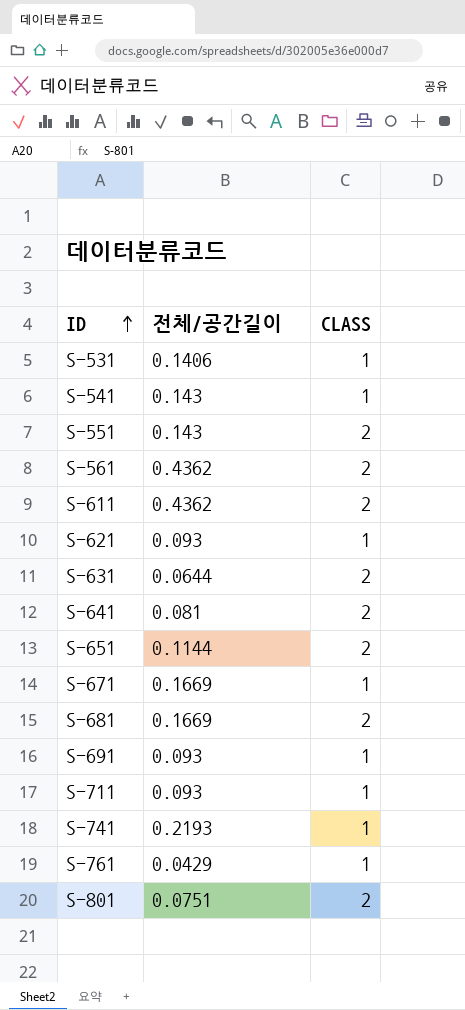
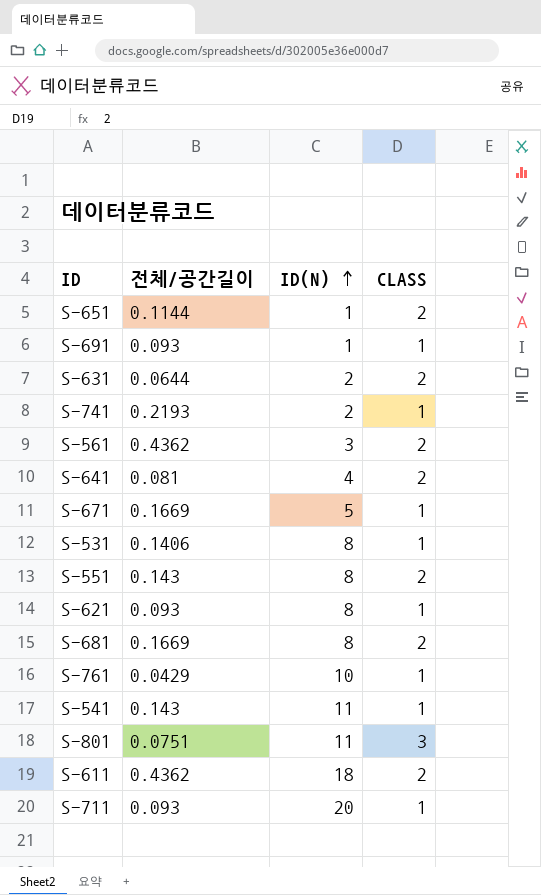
row order: ID ascending -> ID(N) ascending
column ID(N) | position: none -> 3
S-801 | CLASS: 2 -> 3

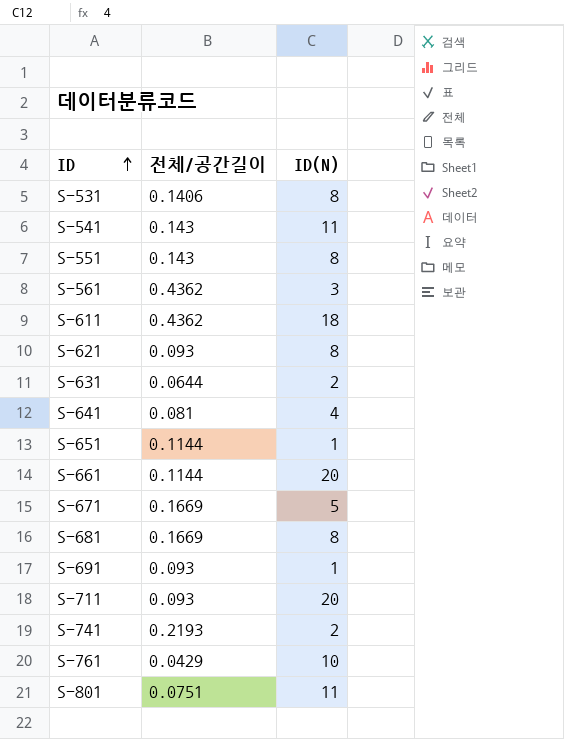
row order: ID(N) ascending -> ID ascending
column CLASS | position: 4 -> none
row S-661: none -> 0.1144 | 20

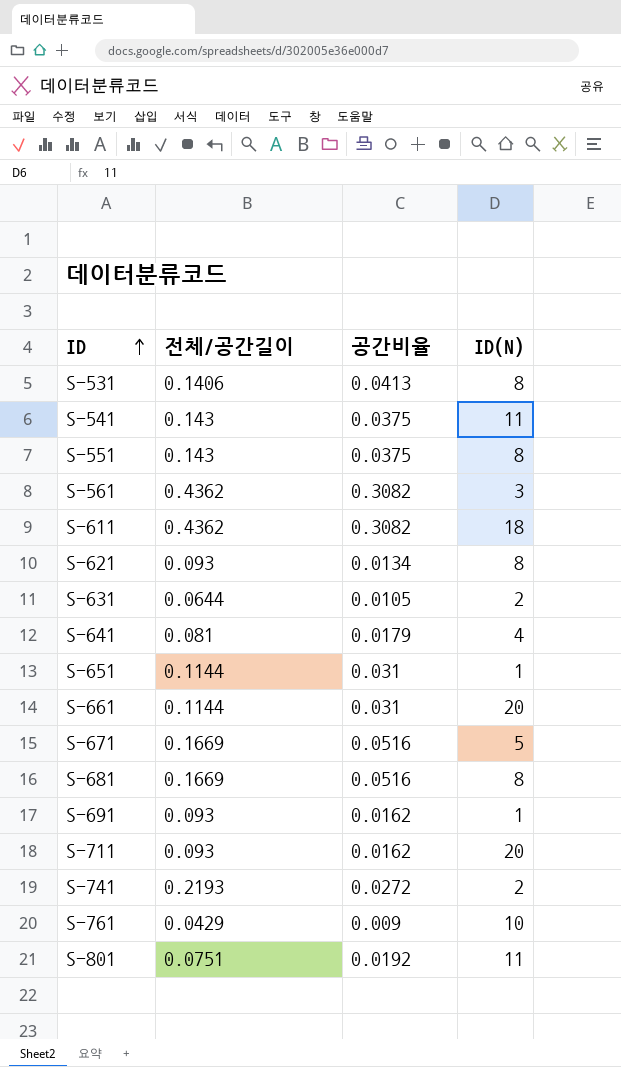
column 공간비율 | position: none -> 3

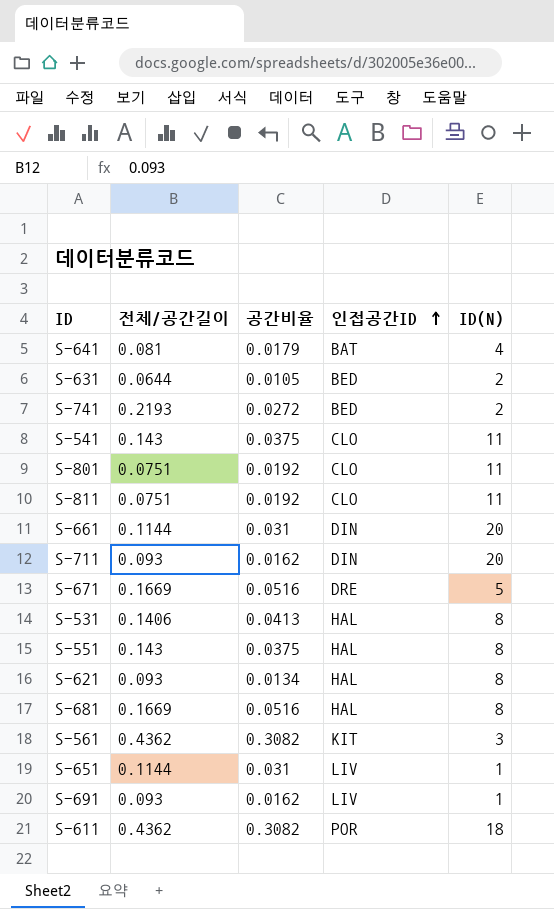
row order: ID ascending -> 인접공간ID ascending
column 인접공간ID | position: none -> 4
row S-761: 0.0429 | 0.009 | 10 -> none
row S-811: none -> 0.0751 | 0.0192 | CLO | 11

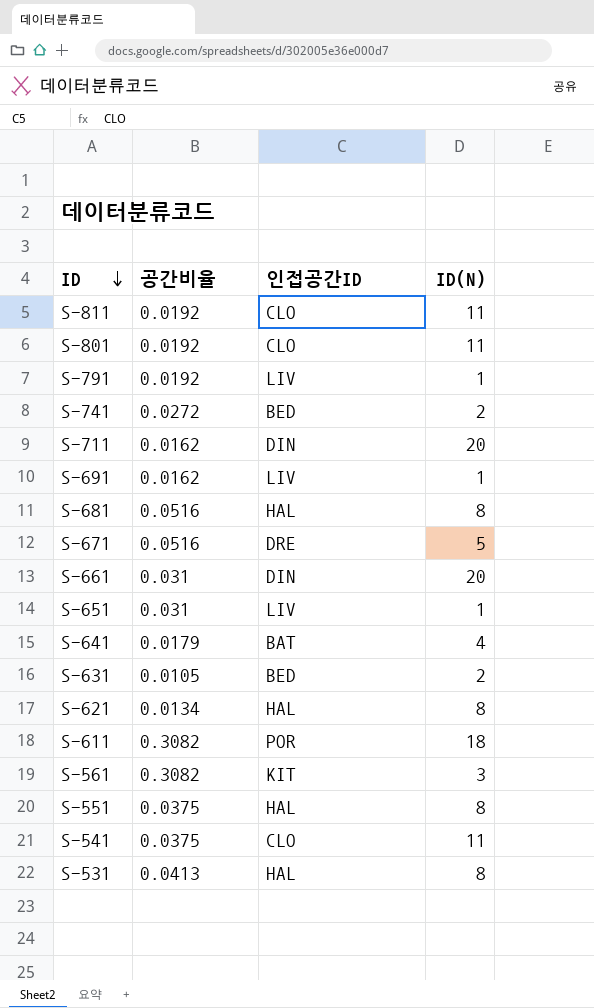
row order: 인접공간ID ascending -> ID descending
column 전체/공간길이 | position: 2 -> none
row S-791: none -> 0.0192 | LIV | 1

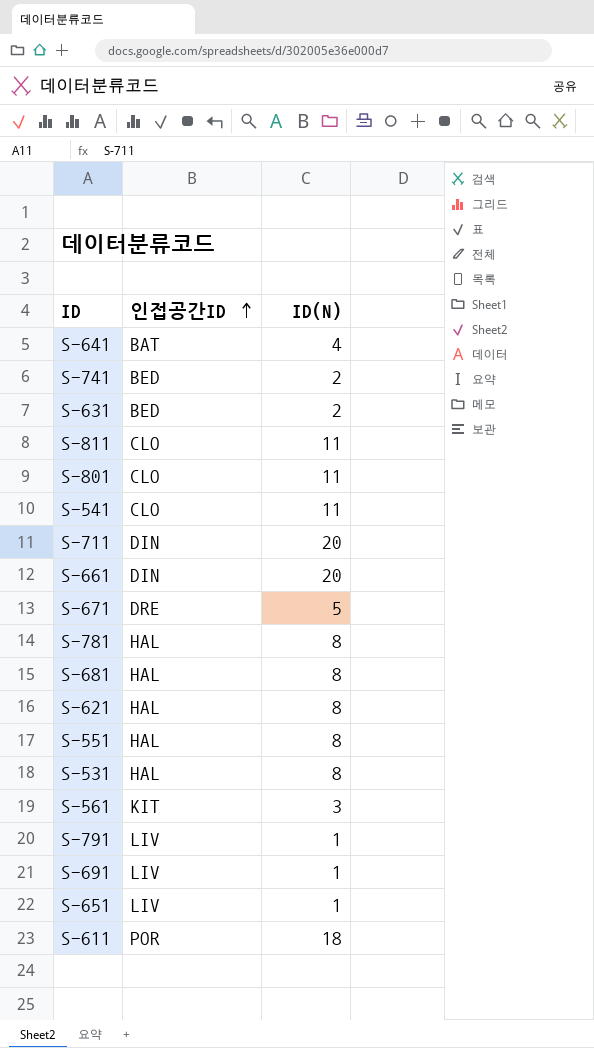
row order: ID descending -> 인접공간ID ascending
column 공간비율 | position: 2 -> none
row S-781: none -> HAL | 8

